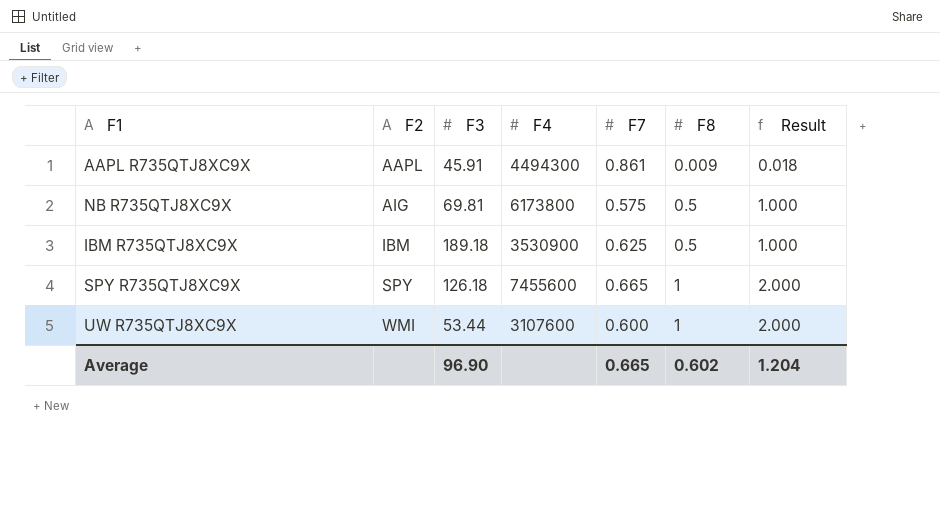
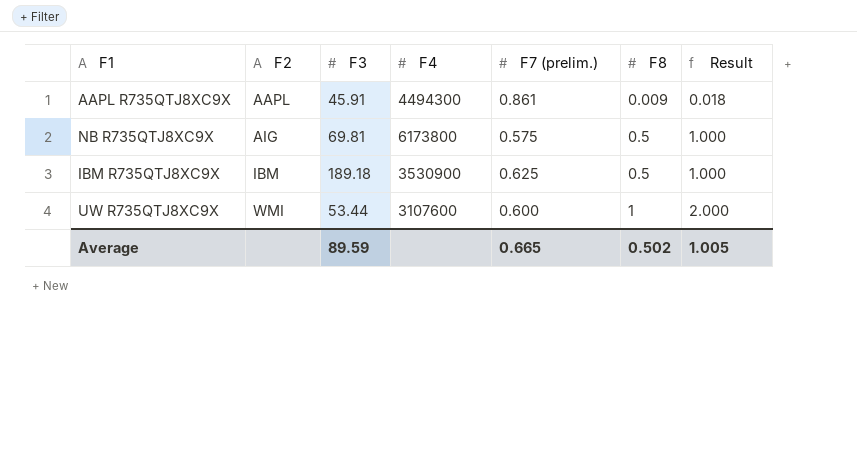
column name: F7 -> F7 (prelim.)
row SPY R735QTJ8XC9X: SPY | 126.18 | 7455600 | 0.665 | 1 | 2.000 -> none
Average | F3: 96.90 -> 89.59
Average | F8: 0.602 -> 0.502
Average | Result: 1.204 -> 1.005

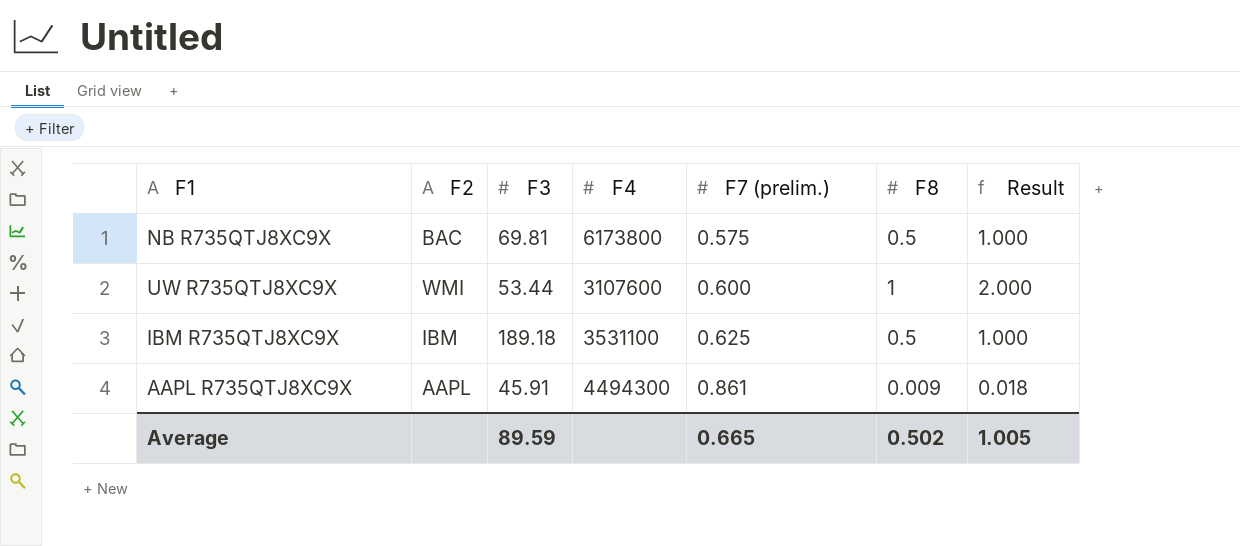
row order: F2 ascending -> F7 (prelim.) ascending
NB R735QTJ8XC9X | F2: AIG -> BAC
IBM R735QTJ8XC9X | F4: 3530900 -> 3531100

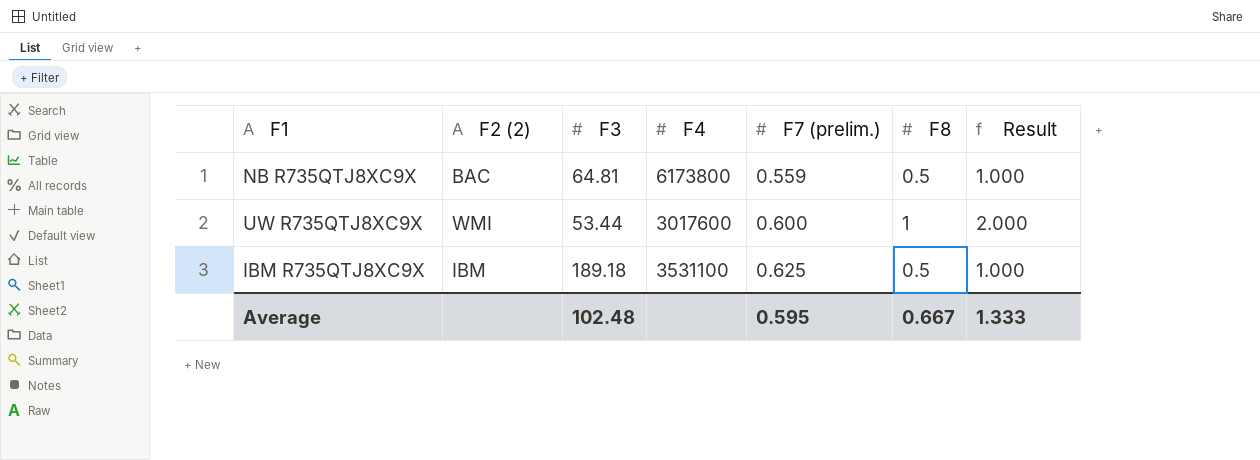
column name: F2 -> F2 (2)
row AAPL R735QTJ8XC9X: AAPL | 45.91 | 4494300 | 0.861 | 0.009 | 0.018 -> none
NB R735QTJ8XC9X | F3: 69.81 -> 64.81
NB R735QTJ8XC9X | F7 (prelim.): 0.575 -> 0.559
UW R735QTJ8XC9X | F4: 3107600 -> 3017600
Average | F3: 89.59 -> 102.48
Average | F7 (prelim.): 0.665 -> 0.595
Average | F8: 0.502 -> 0.667
Average | Result: 1.005 -> 1.333

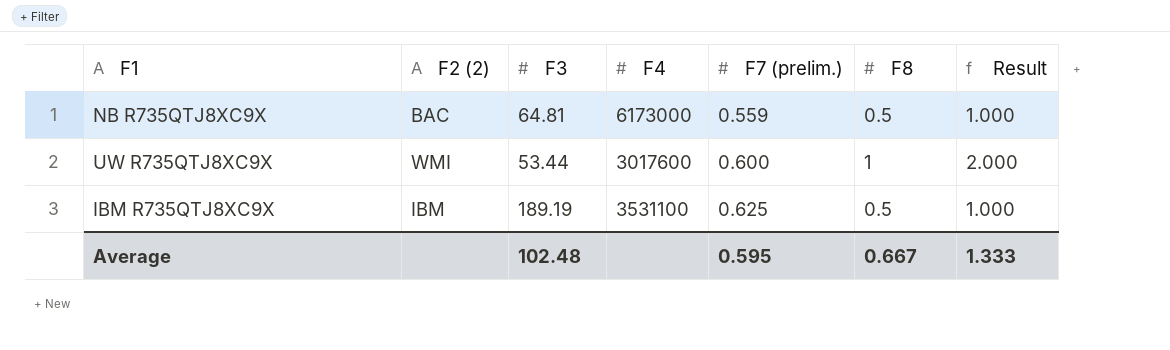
NB R735QTJ8XC9X | F4: 6173800 -> 6173000
IBM R735QTJ8XC9X | F3: 189.18 -> 189.19

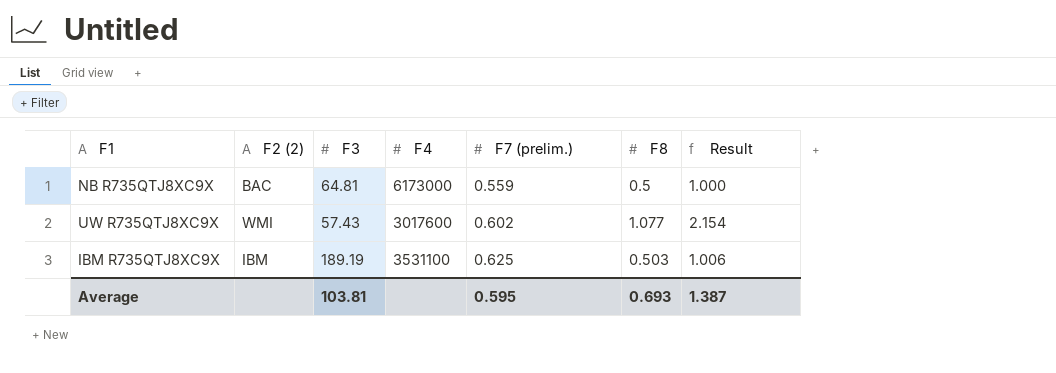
UW R735QTJ8XC9X | F3: 53.44 -> 57.43
UW R735QTJ8XC9X | F7 (prelim.): 0.600 -> 0.602
UW R735QTJ8XC9X | F8: 1 -> 1.077
UW R735QTJ8XC9X | Result: 2.000 -> 2.154
IBM R735QTJ8XC9X | F8: 0.5 -> 0.503
IBM R735QTJ8XC9X | Result: 1.000 -> 1.006
Average | F3: 102.48 -> 103.81
Average | F8: 0.667 -> 0.693
Average | Result: 1.333 -> 1.387

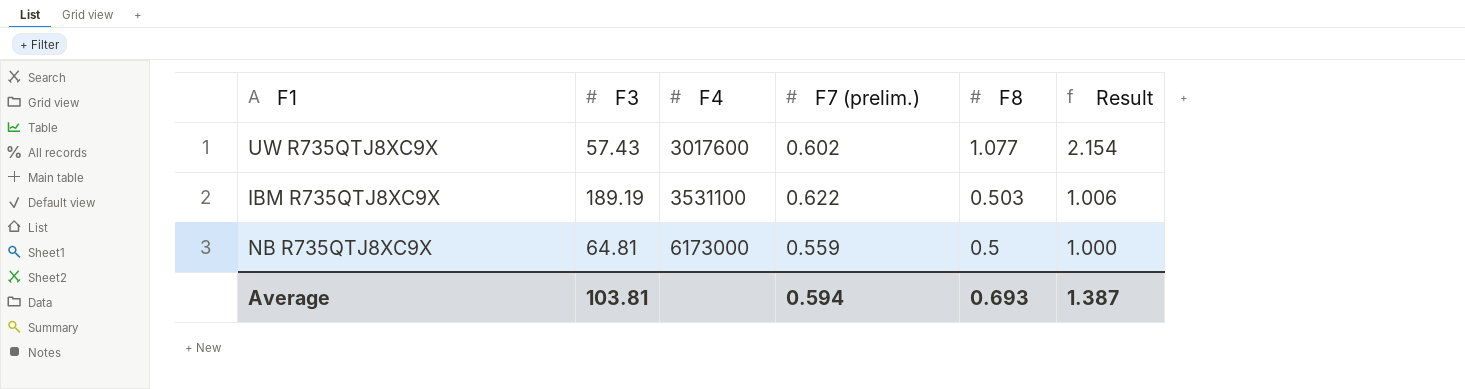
row order: F7 (prelim.) ascending -> F4 ascending
column F2 (2) | position: 2 -> none
IBM R735QTJ8XC9X | F7 (prelim.): 0.625 -> 0.622
Average | F7 (prelim.): 0.595 -> 0.594

